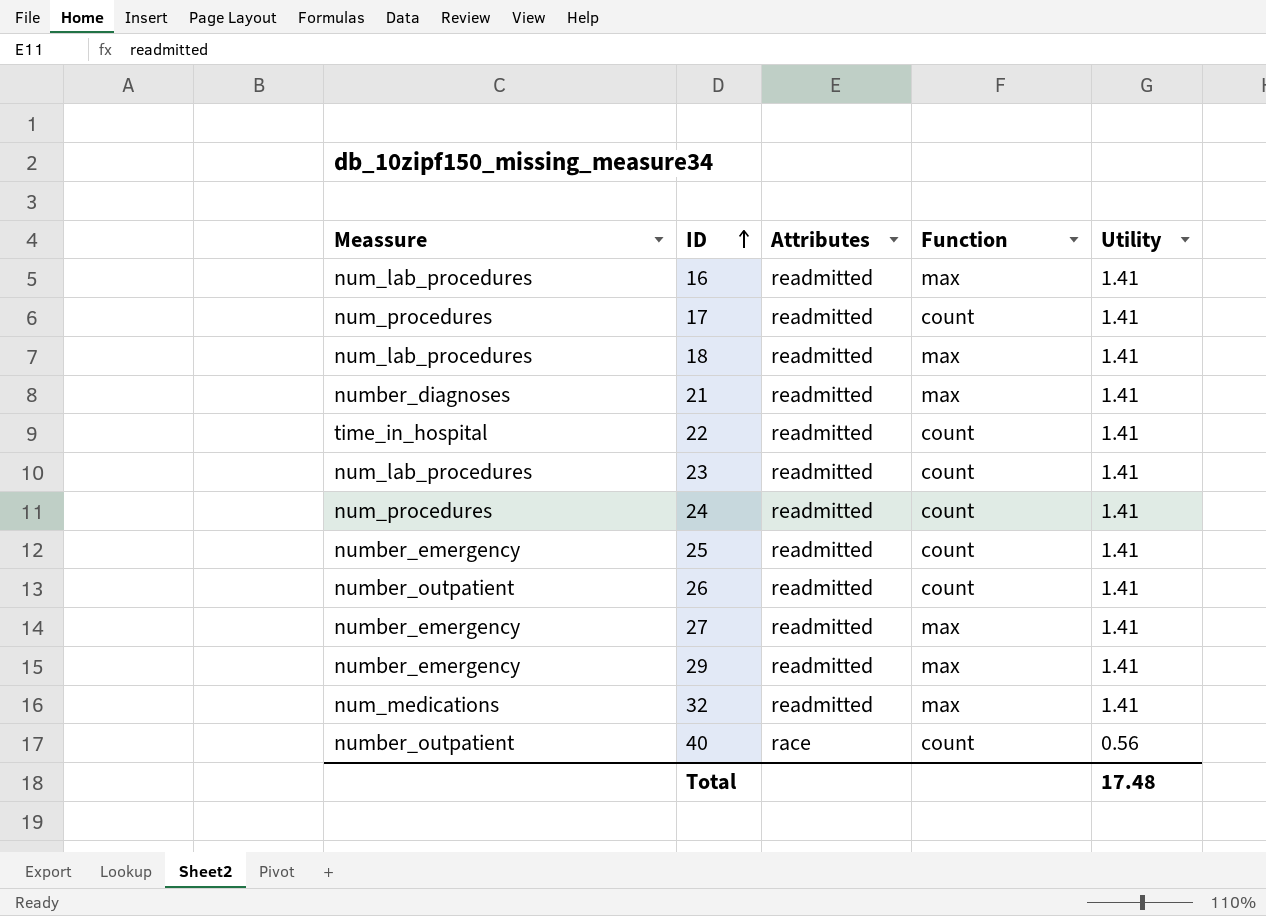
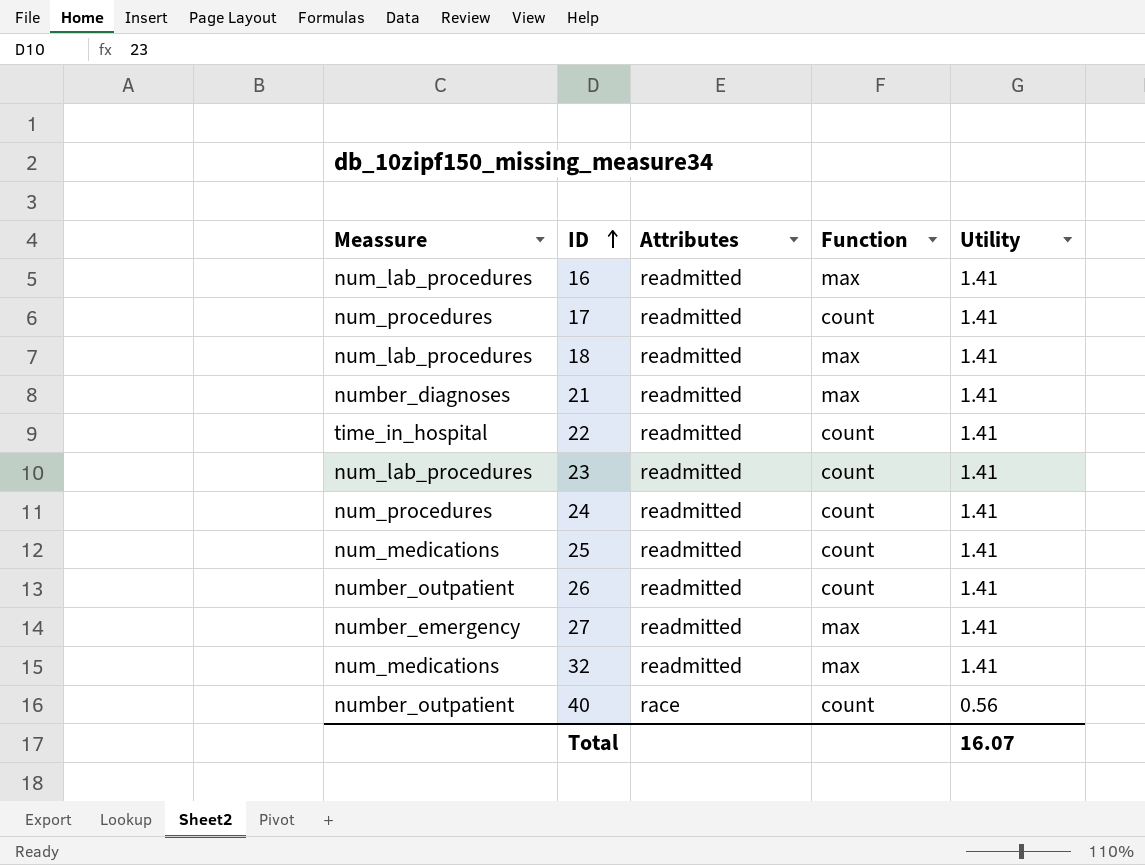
row 29: number_emergency | readmitted | max | 1.41 -> none
25 | Meassure: number_emergency -> num_medications
Total | Utility: 17.48 -> 16.07

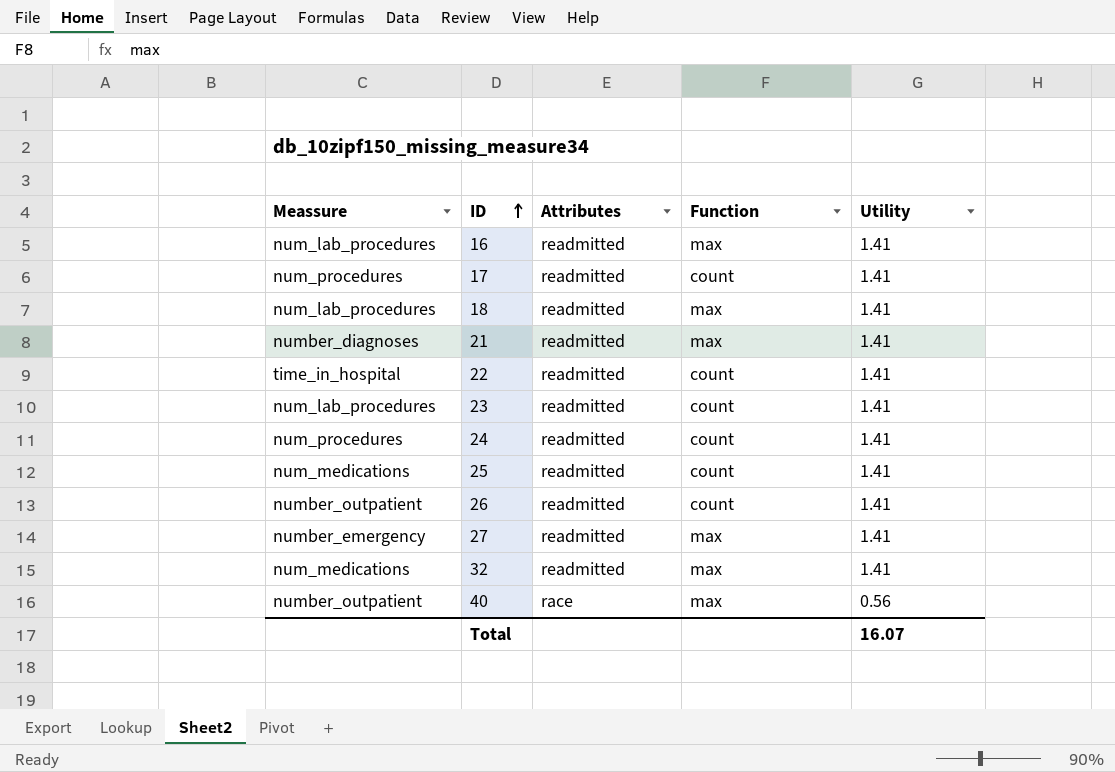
40 | Function: count -> max

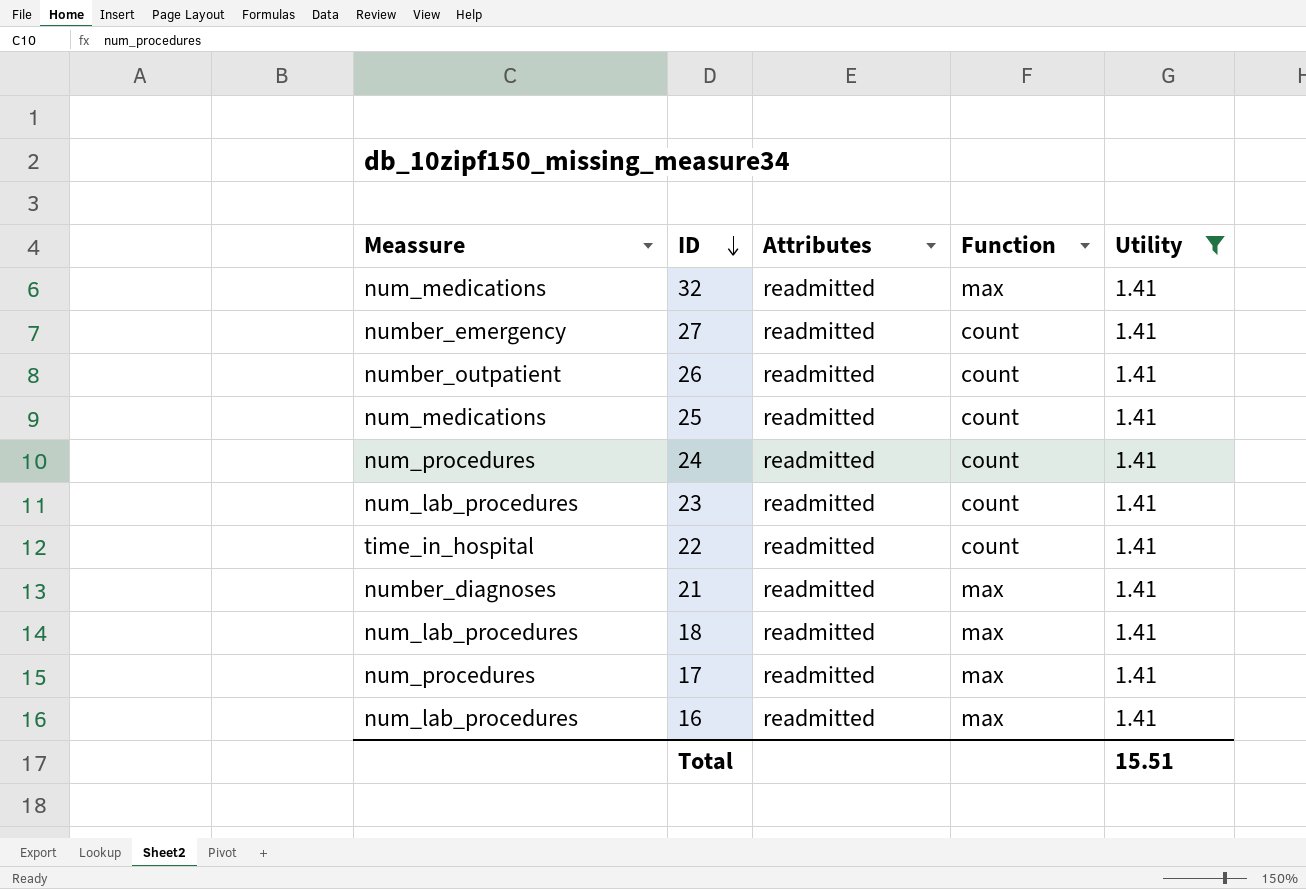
filter: none -> Utility = 1.41
row order: ID ascending -> ID descending
27 | Function: max -> count
17 | Function: count -> max
Total | Utility: 16.07 -> 15.51

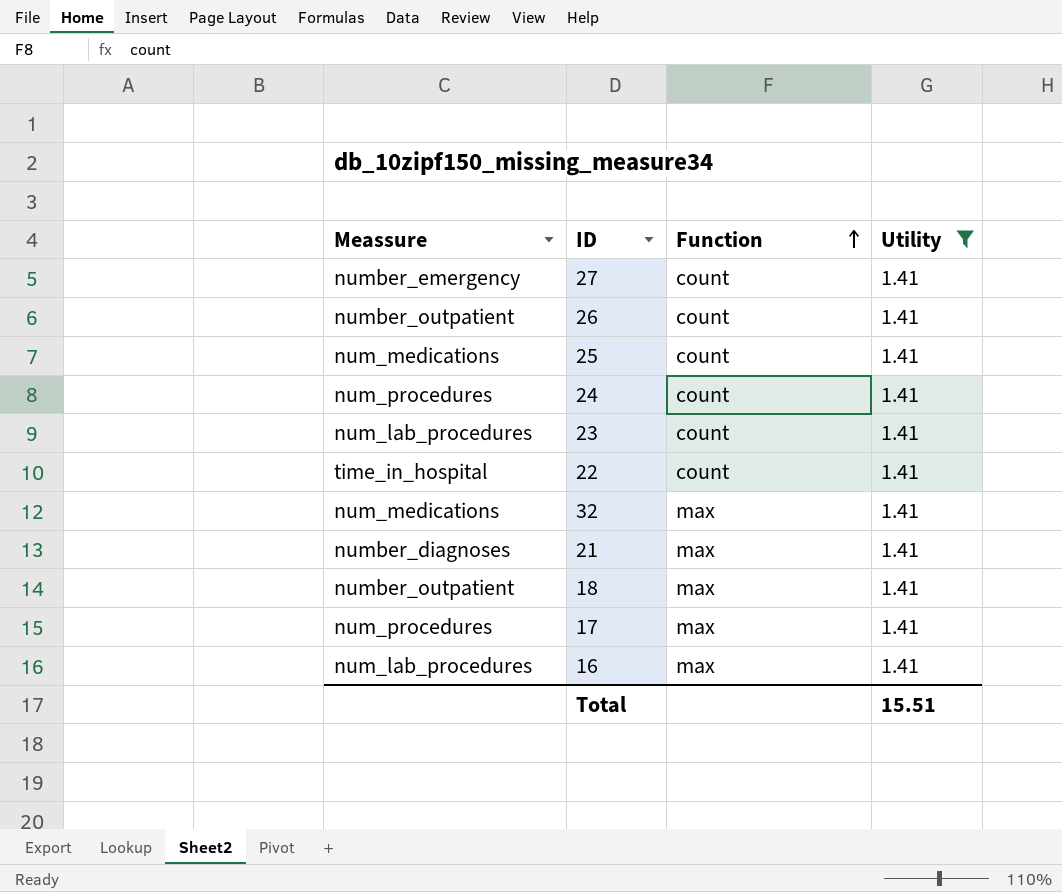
row order: ID descending -> Function ascending
column Attributes | position: 3 -> none
18 | Meassure: num_lab_procedures -> number_outpatient

